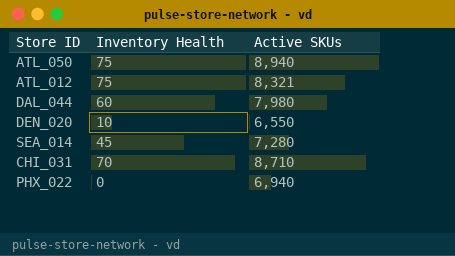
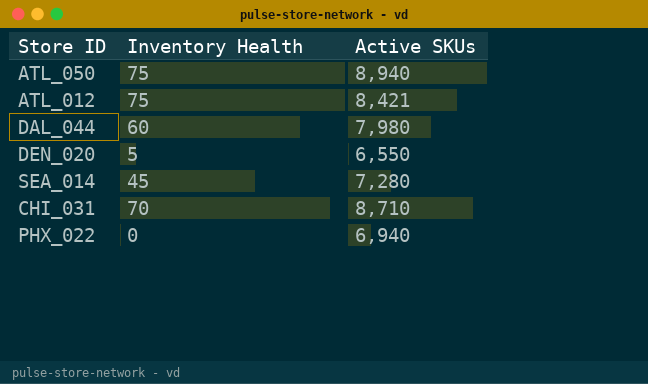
ATL_012 | Active SKUs: 8,321 -> 8,421
DEN_020 | Inventory Health: 10 -> 5

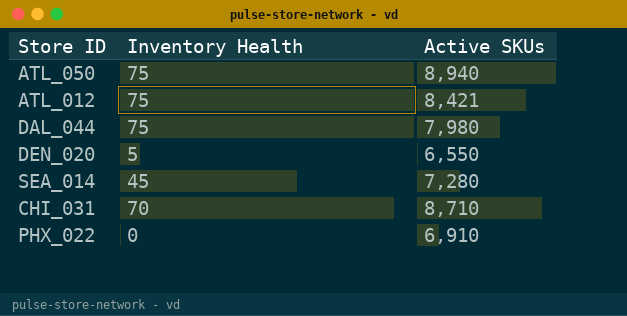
DAL_044 | Inventory Health: 60 -> 75
PHX_022 | Active SKUs: 6,940 -> 6,910

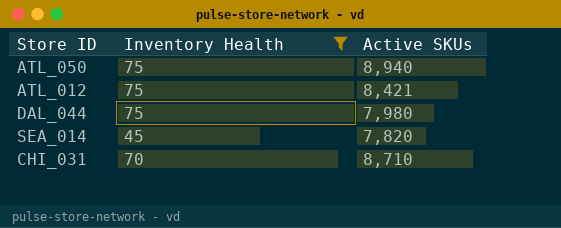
filter: none -> Inventory Health >= 45
SEA_014 | Active SKUs: 7,280 -> 7,820

